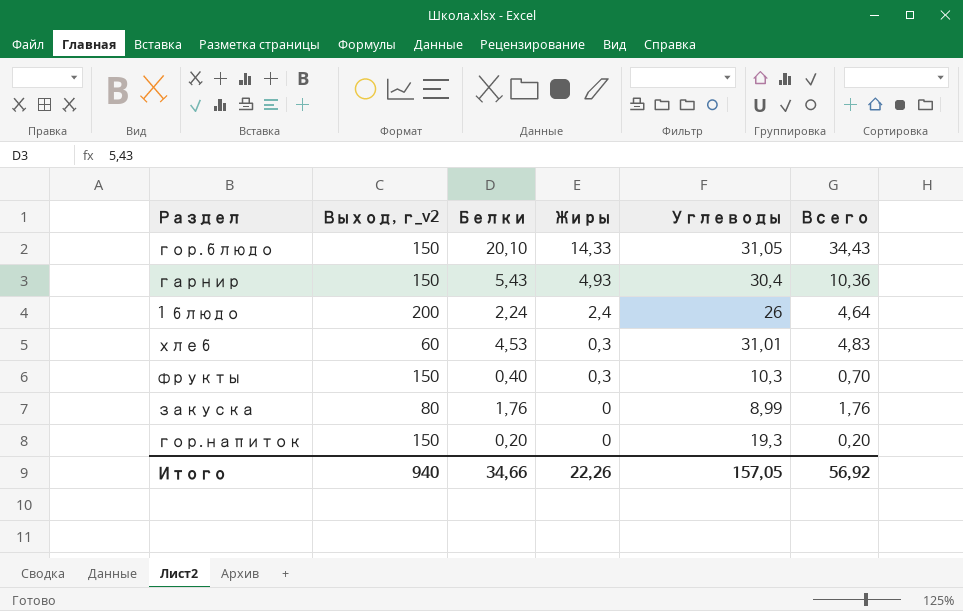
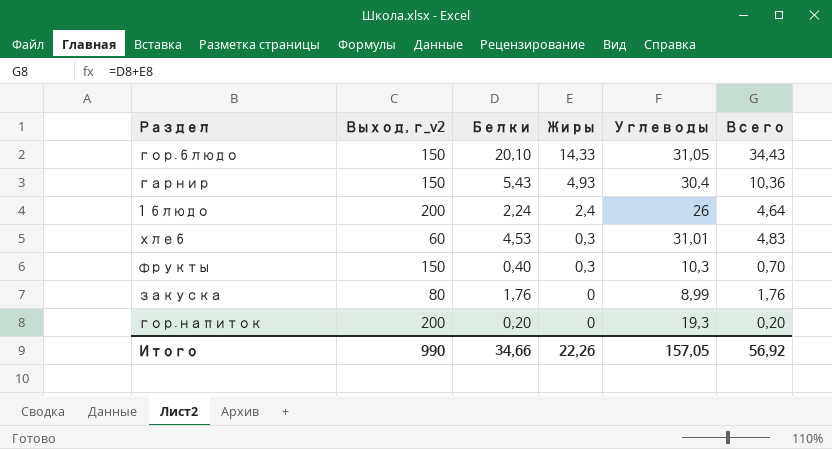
гор.напиток | Выход, г_v2: 150 -> 200
Итого | Выход, г_v2: 940 -> 990

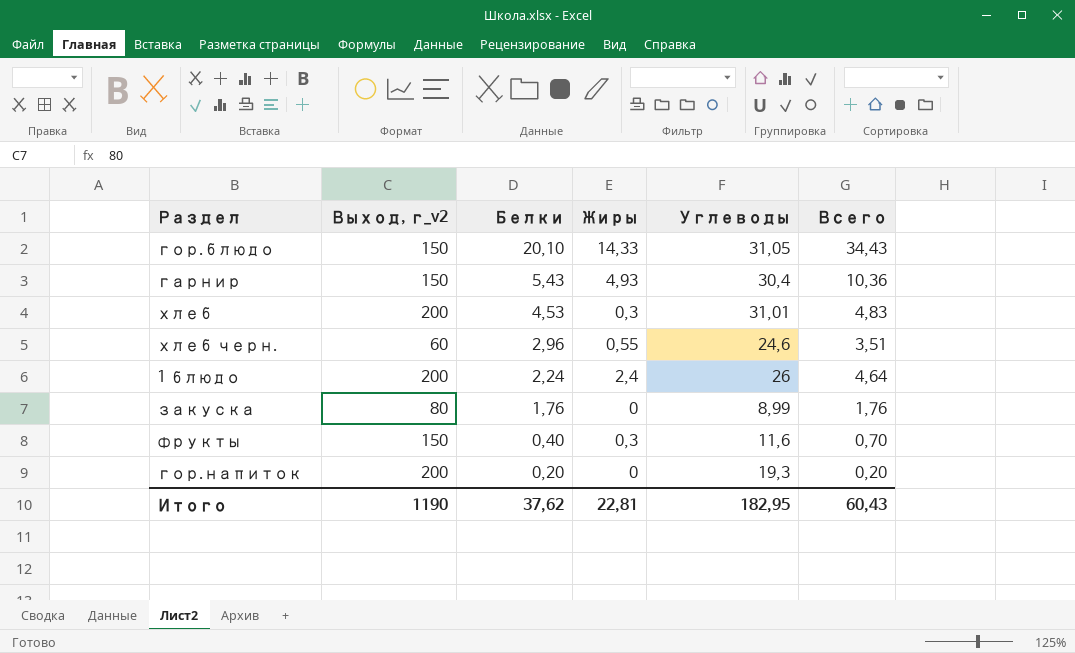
row order: Жиры descending -> Белки descending
хлеб | Выход, г_v2: 60 -> 200
row хлеб черн.: none -> 60 | 2,96 | 0,55 | 24,6 | 3,51
фрукты | Углеводы: 10,3 -> 11,6
Итого | Выход, г_v2: 990 -> 1190
Итого | Белки: 34,66 -> 37,62
Итого | Жиры: 22,26 -> 22,81
Итого | Углеводы: 157,05 -> 182,95
Итого | Всего: 56,92 -> 60,43

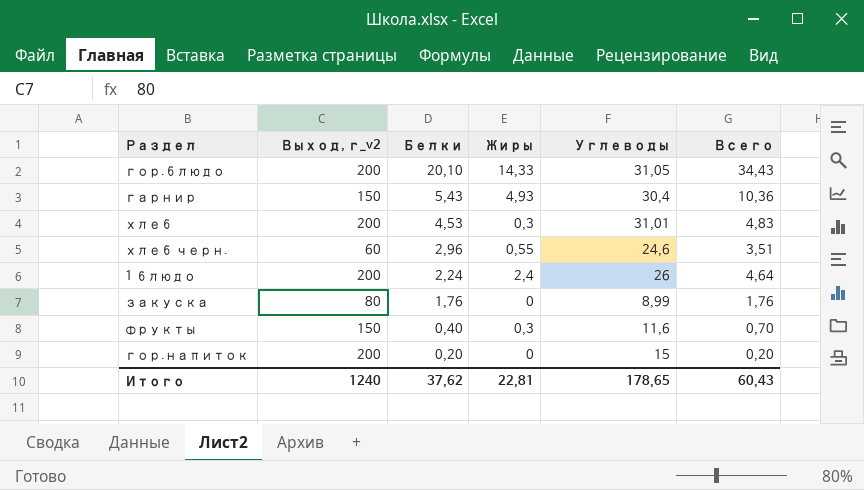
гор.блюдо | Выход, г_v2: 150 -> 200
гор.напиток | Углеводы: 19,3 -> 15
Итого | Выход, г_v2: 1190 -> 1240
Итого | Углеводы: 182,95 -> 178,65

